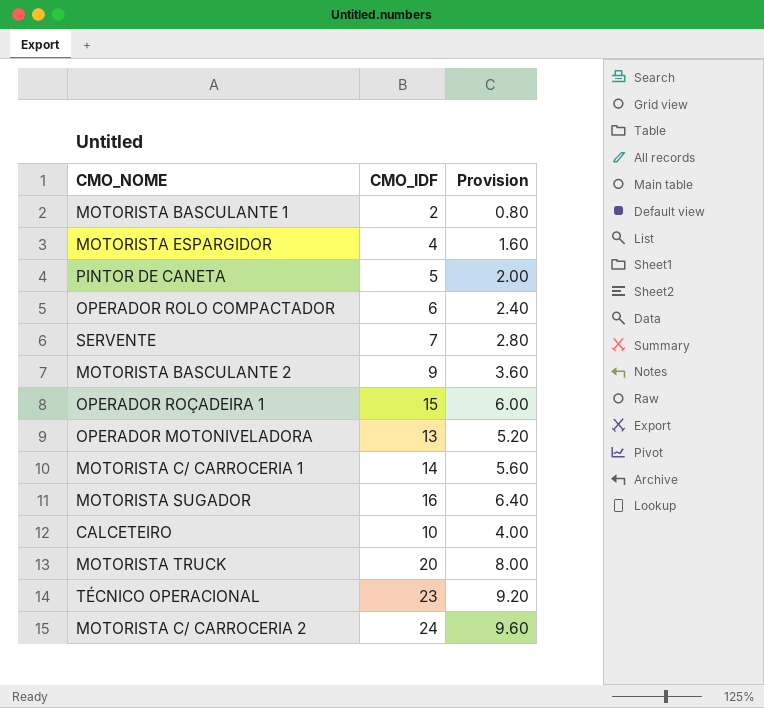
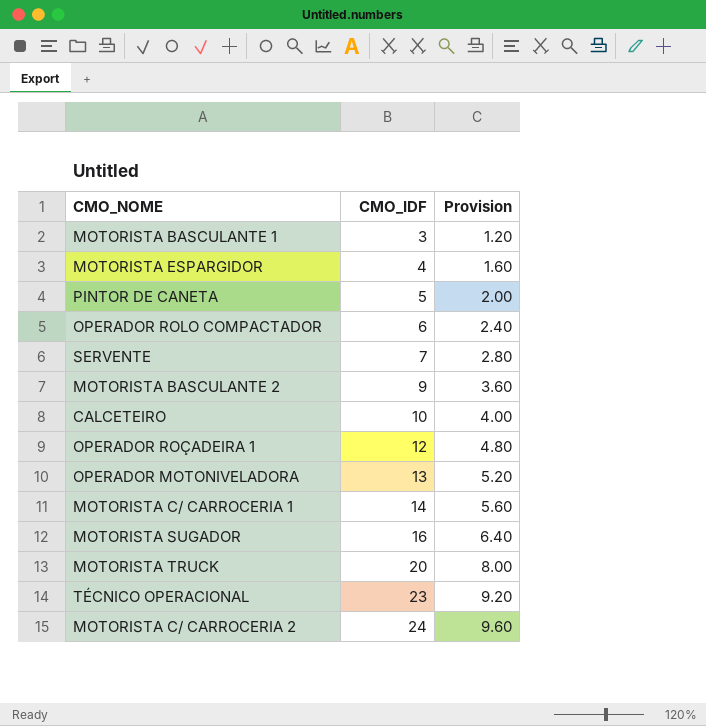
row order: none -> CMO_IDF ascending
MOTORISTA BASCULANTE 1 | CMO_IDF: 2 -> 3
MOTORISTA BASCULANTE 1 | Provision: 0.80 -> 1.20
OPERADOR ROÇADEIRA 1 | CMO_IDF: 15 -> 12
OPERADOR ROÇADEIRA 1 | Provision: 6.00 -> 4.80

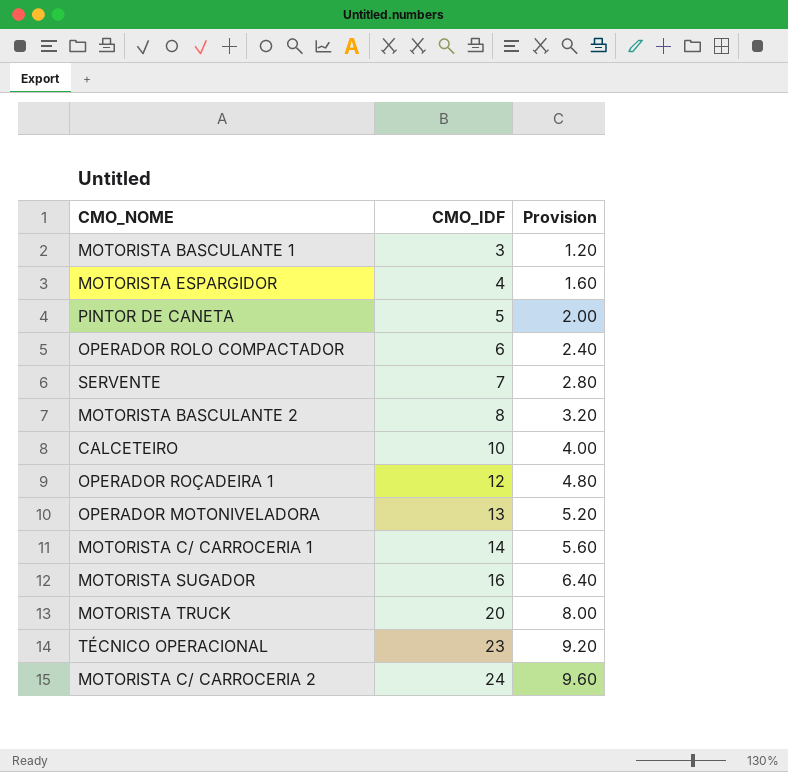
MOTORISTA BASCULANTE 2 | CMO_IDF: 9 -> 8
MOTORISTA BASCULANTE 2 | Provision: 3.60 -> 3.20

